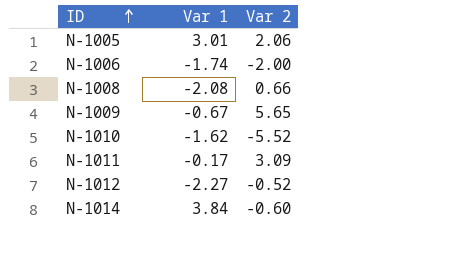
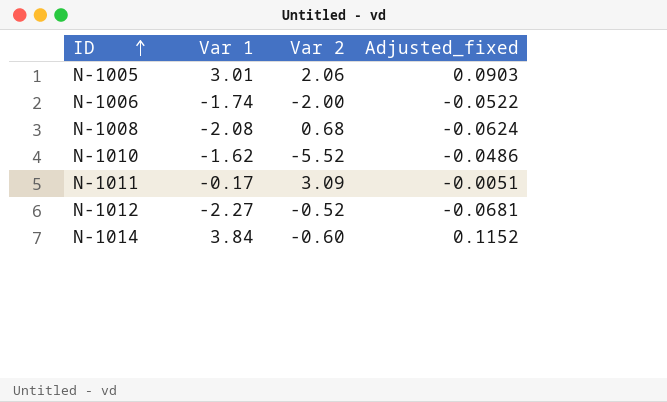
column Adjusted_fixed | formula: none -> [Var 1] * 0.03
row N-1009: -0.67 | 5.65 -> none
N-1008 | Var 2: 0.66 -> 0.68

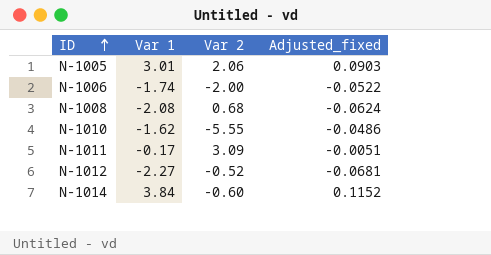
N-1010 | Var 2: -5.52 -> -5.55

